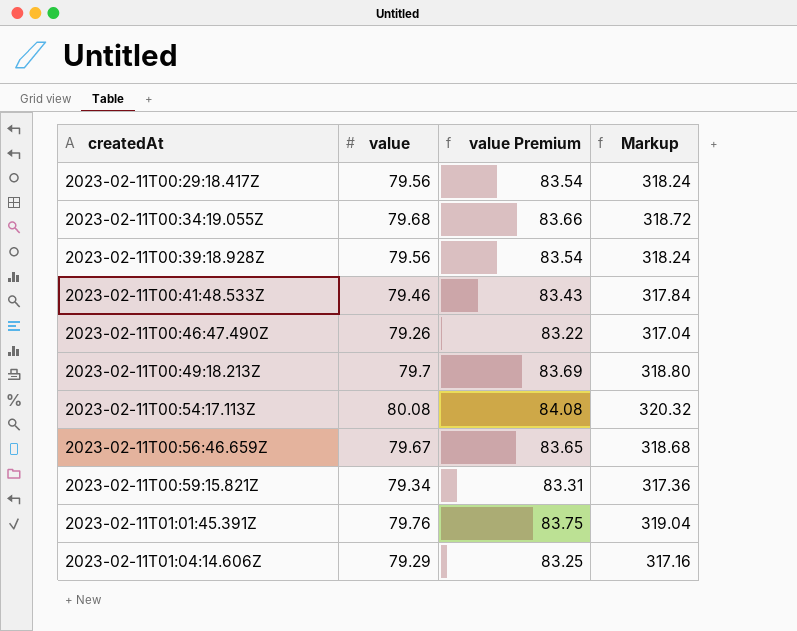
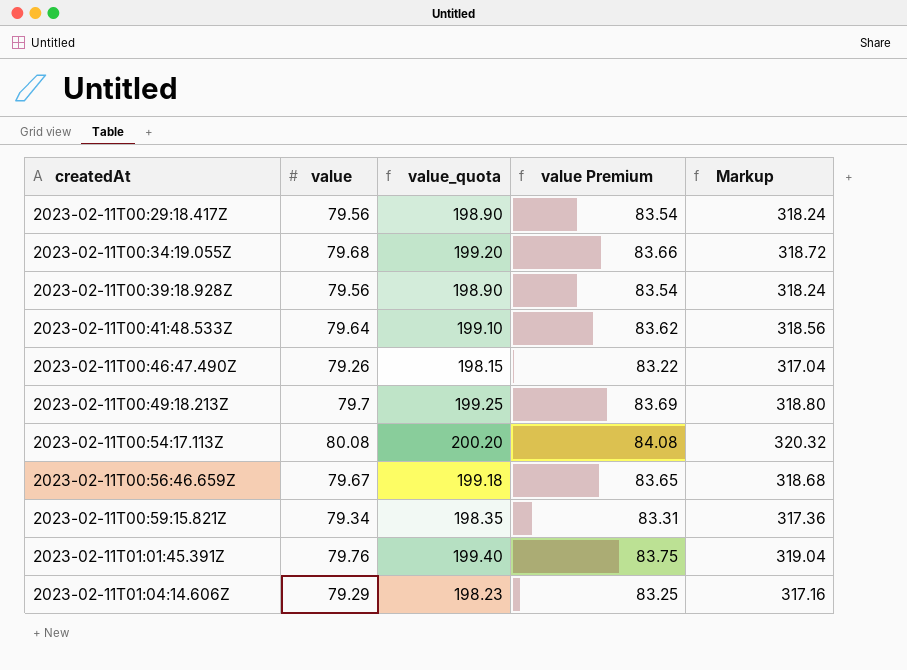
column value_quota | formula: none -> [value] * 2.5
2023-02-11T00:41:48.533Z | value: 79.46 -> 79.64
2023-02-11T00:41:48.533Z | value Premium: 83.43 -> 83.62
2023-02-11T00:41:48.533Z | Markup: 317.84 -> 318.56

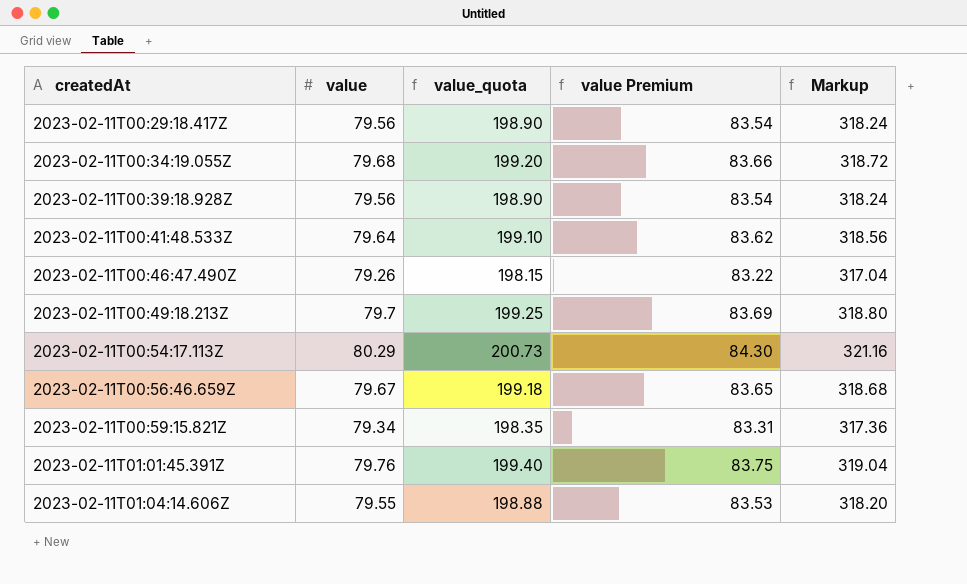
2023-02-11T00:54:17.113Z | value: 80.08 -> 80.29
2023-02-11T00:54:17.113Z | value_quota: 200.20 -> 200.73
2023-02-11T00:54:17.113Z | value Premium: 84.08 -> 84.30
2023-02-11T00:54:17.113Z | Markup: 320.32 -> 321.16
2023-02-11T01:04:14.606Z | value: 79.29 -> 79.55
2023-02-11T01:04:14.606Z | value_quota: 198.23 -> 198.88
2023-02-11T01:04:14.606Z | value Premium: 83.25 -> 83.53
2023-02-11T01:04:14.606Z | Markup: 317.16 -> 318.20

